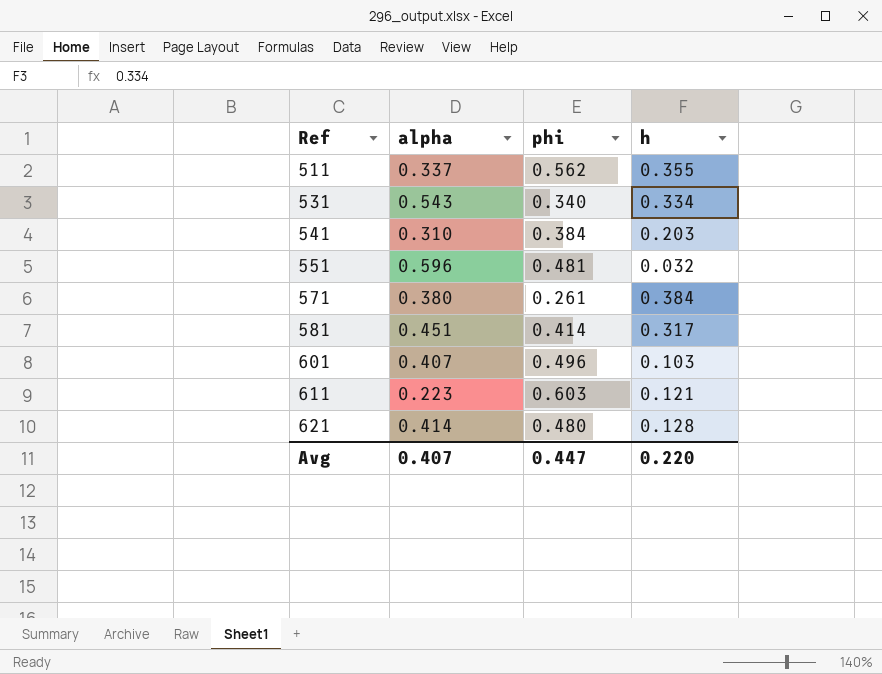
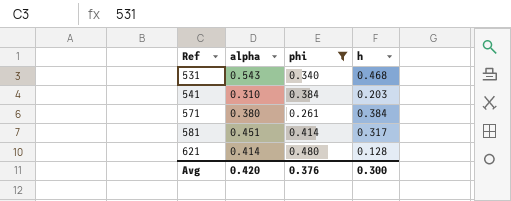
filter: none -> phi <= 0.480
531 | h: 0.334 -> 0.468
Avg | alpha: 0.407 -> 0.420
Avg | phi: 0.447 -> 0.376
Avg | h: 0.220 -> 0.300

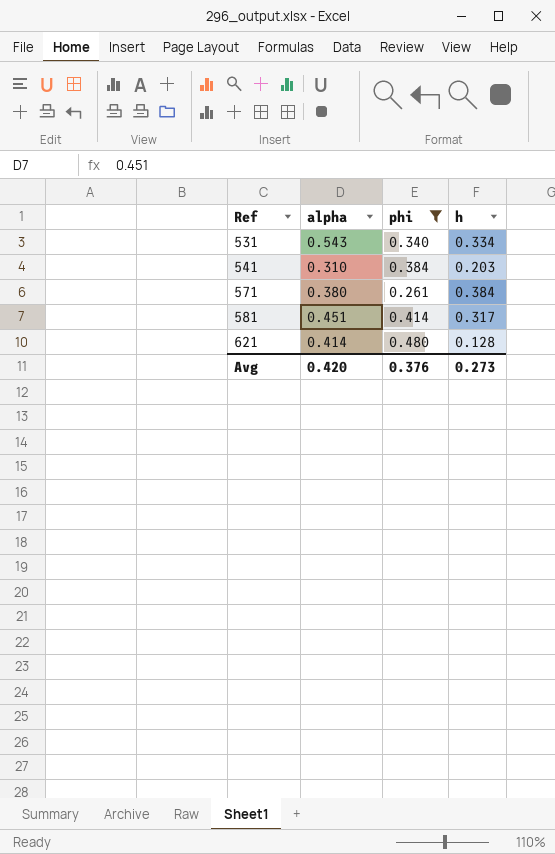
531 | h: 0.468 -> 0.334
Avg | h: 0.300 -> 0.273

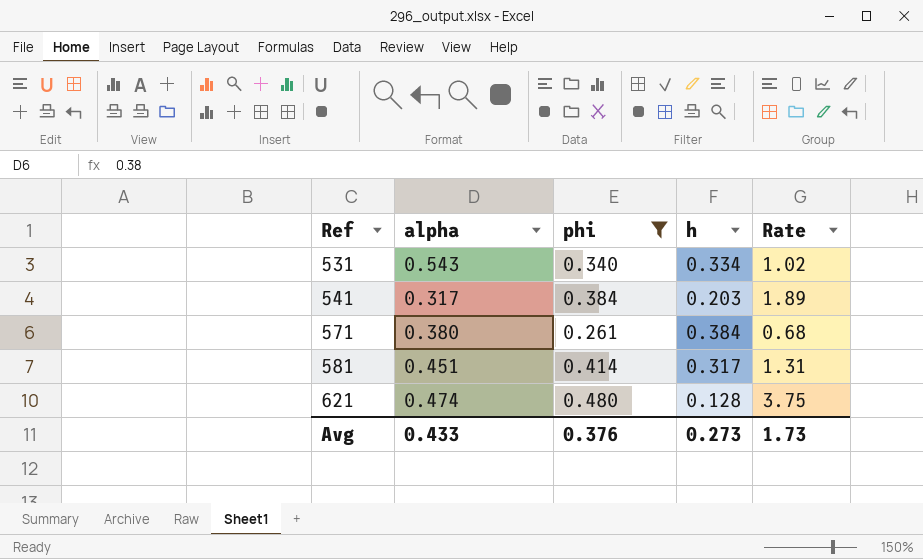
column Rate | formula: none -> [phi] / [h]
541 | alpha: 0.310 -> 0.317
621 | alpha: 0.414 -> 0.474
Avg | alpha: 0.420 -> 0.433

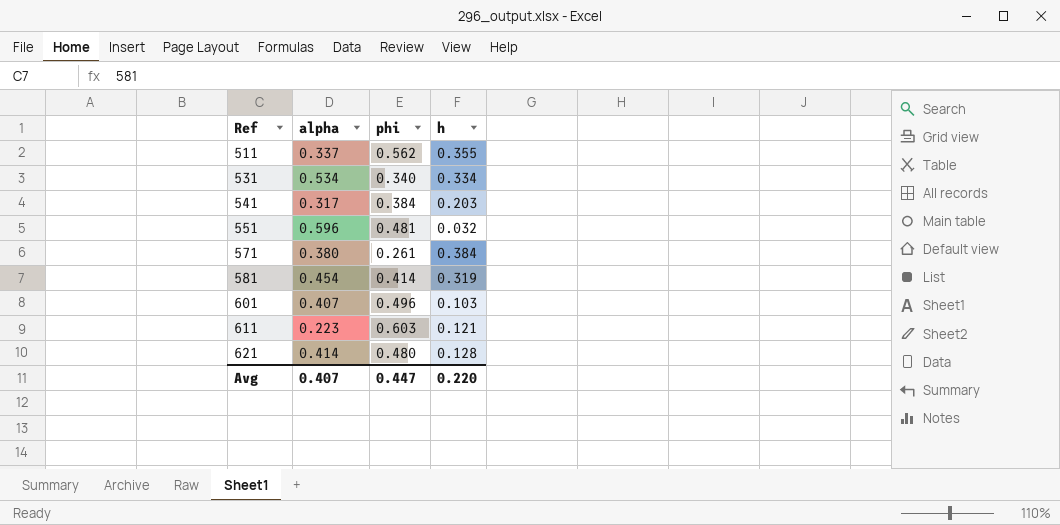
filter: phi <= 0.480 -> none
column Rate | formula: [phi] / [h] -> none
531 | alpha: 0.543 -> 0.534
581 | alpha: 0.451 -> 0.454
581 | h: 0.317 -> 0.319
621 | alpha: 0.474 -> 0.414
Avg | alpha: 0.433 -> 0.407
Avg | phi: 0.376 -> 0.447
Avg | h: 0.273 -> 0.220

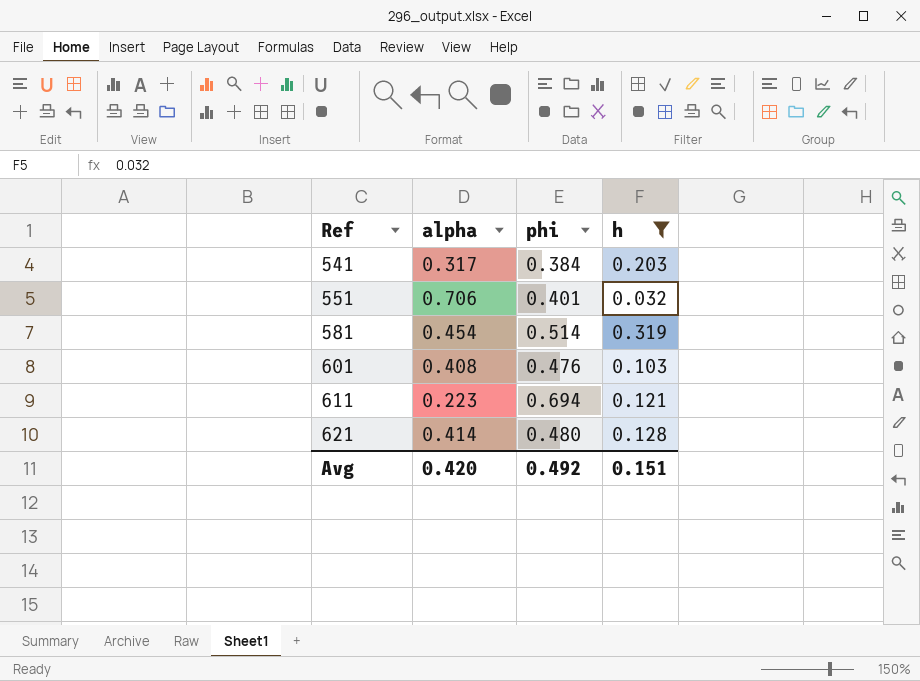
filter: none -> h <= 0.319
551 | alpha: 0.596 -> 0.706
551 | phi: 0.481 -> 0.401
581 | phi: 0.414 -> 0.514
601 | alpha: 0.407 -> 0.408
601 | phi: 0.496 -> 0.476
611 | phi: 0.603 -> 0.694
Avg | alpha: 0.407 -> 0.420
Avg | phi: 0.447 -> 0.492
Avg | h: 0.220 -> 0.151

